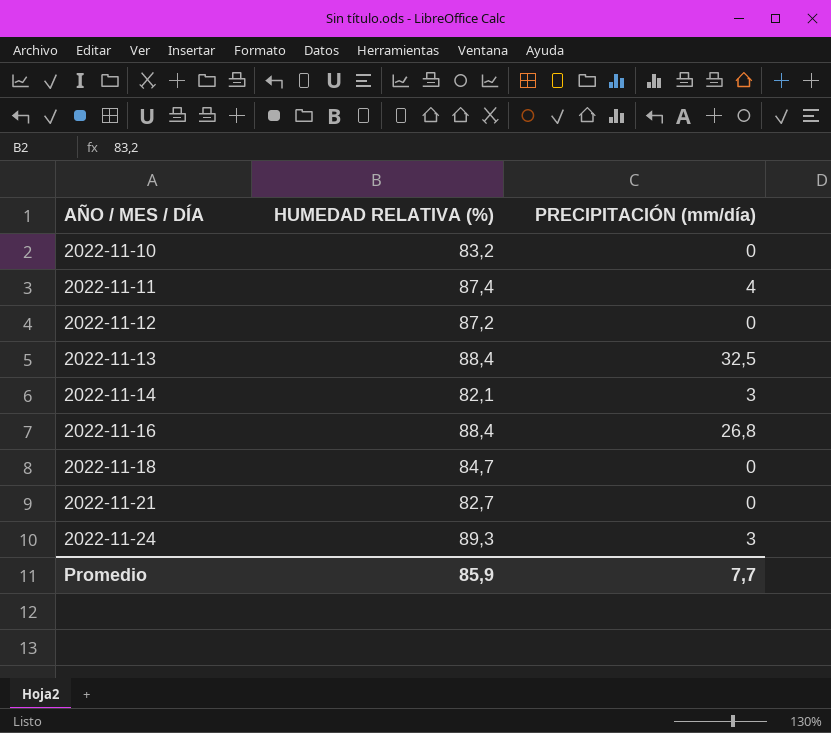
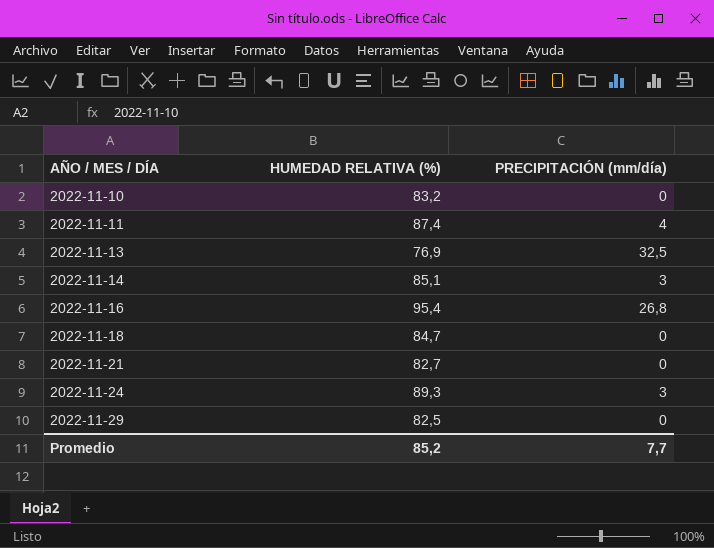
row 2022-11-12: 87,2 | 0 -> none
2022-11-13 | HUMEDAD RELATIVA (%): 88,4 -> 76,9
2022-11-14 | HUMEDAD RELATIVA (%): 82,1 -> 85,1
2022-11-16 | HUMEDAD RELATIVA (%): 88,4 -> 95,4
row 2022-11-29: none -> 82,5 | 0
Promedio | HUMEDAD RELATIVA (%): 85,9 -> 85,2

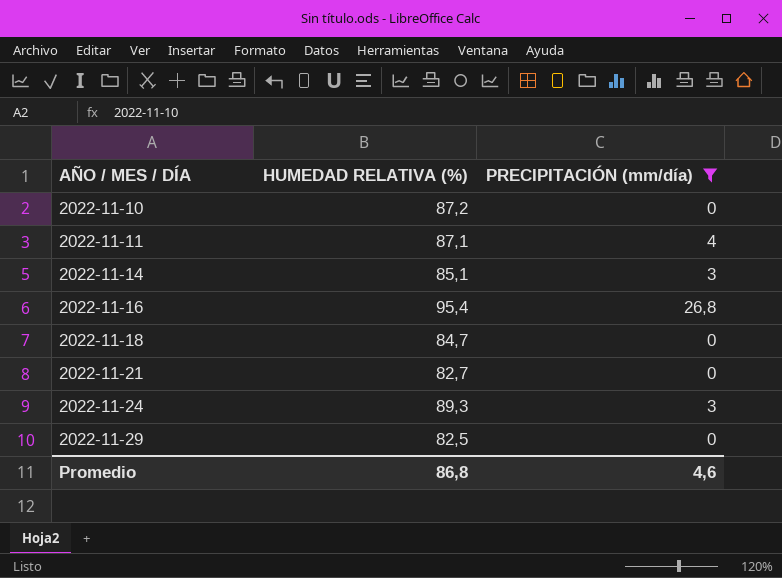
filter: none -> PRECIPITACIÓN (mm/día) != 32,5
2022-11-10 | HUMEDAD RELATIVA (%): 83,2 -> 87,2
2022-11-11 | HUMEDAD RELATIVA (%): 87,4 -> 87,1
Promedio | HUMEDAD RELATIVA (%): 85,2 -> 86,8
Promedio | PRECIPITACIÓN (mm/día): 7,7 -> 4,6

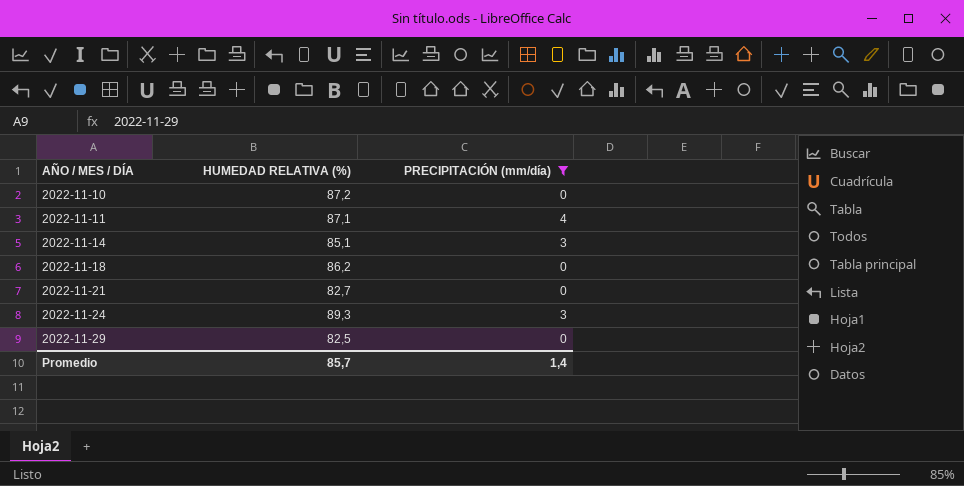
row 2022-11-16: 95,4 | 26,8 -> none
2022-11-18 | HUMEDAD RELATIVA (%): 84,7 -> 86,2
Promedio | HUMEDAD RELATIVA (%): 86,8 -> 85,7
Promedio | PRECIPITACIÓN (mm/día): 4,6 -> 1,4

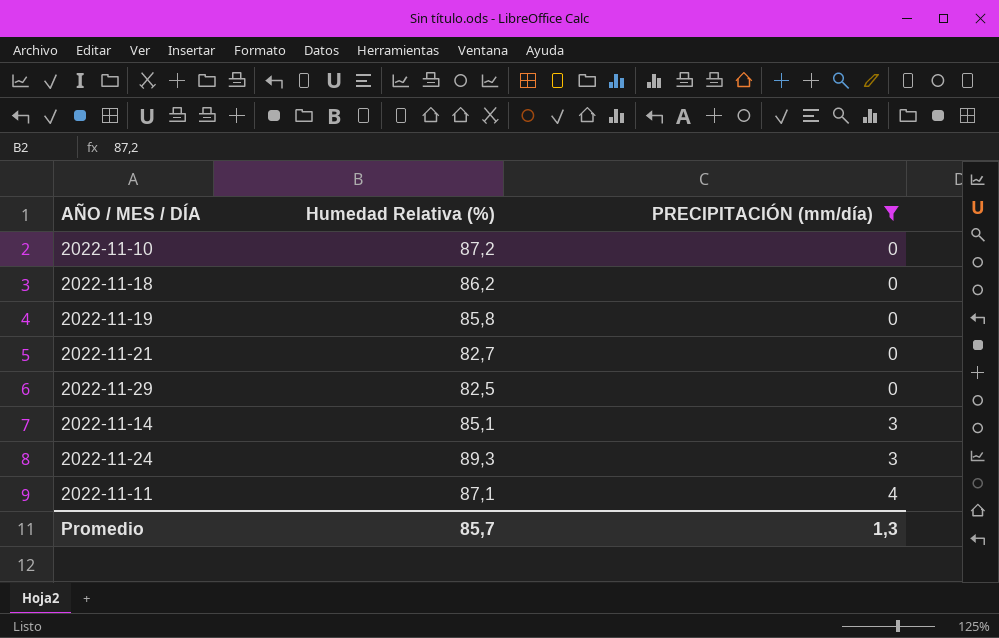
row order: AÑO / MES / DÍA ascending -> PRECIPITACIÓN (mm/día) ascending
column name: HUMEDAD RELATIVA (%) -> Humedad Relativa (%)
row 2022-11-19: none -> 85,8 | 0
Promedio | PRECIPITACIÓN (mm/día): 1,4 -> 1,3

